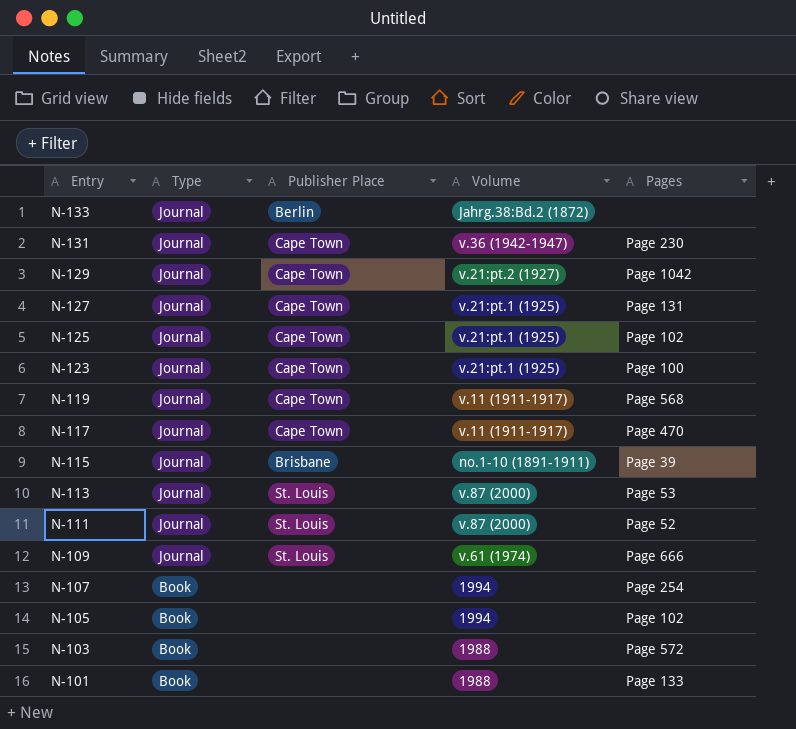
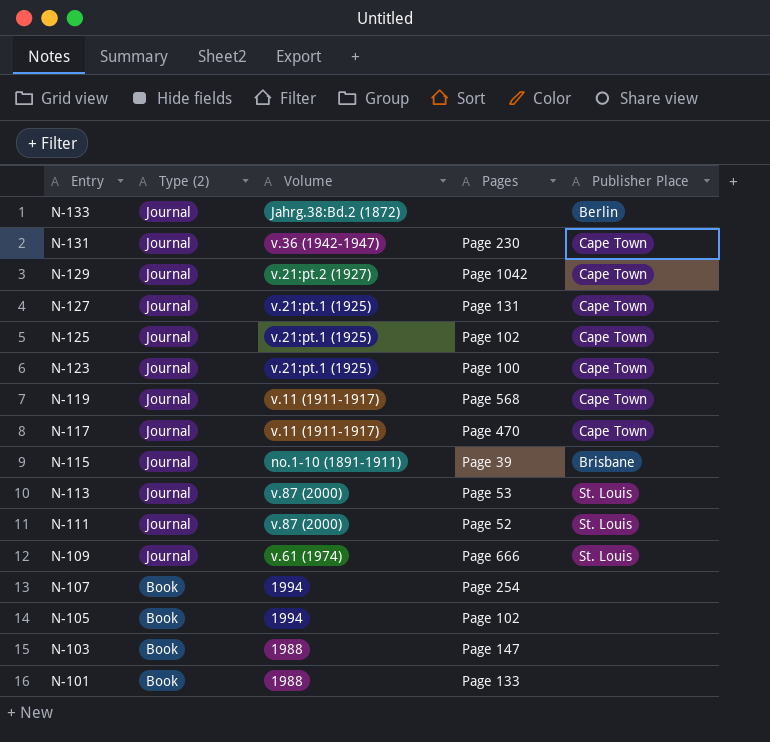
column name: Type -> Type (2)
column Publisher Place | position: 3 -> 5
N-103 | Pages: Page 572 -> Page 147

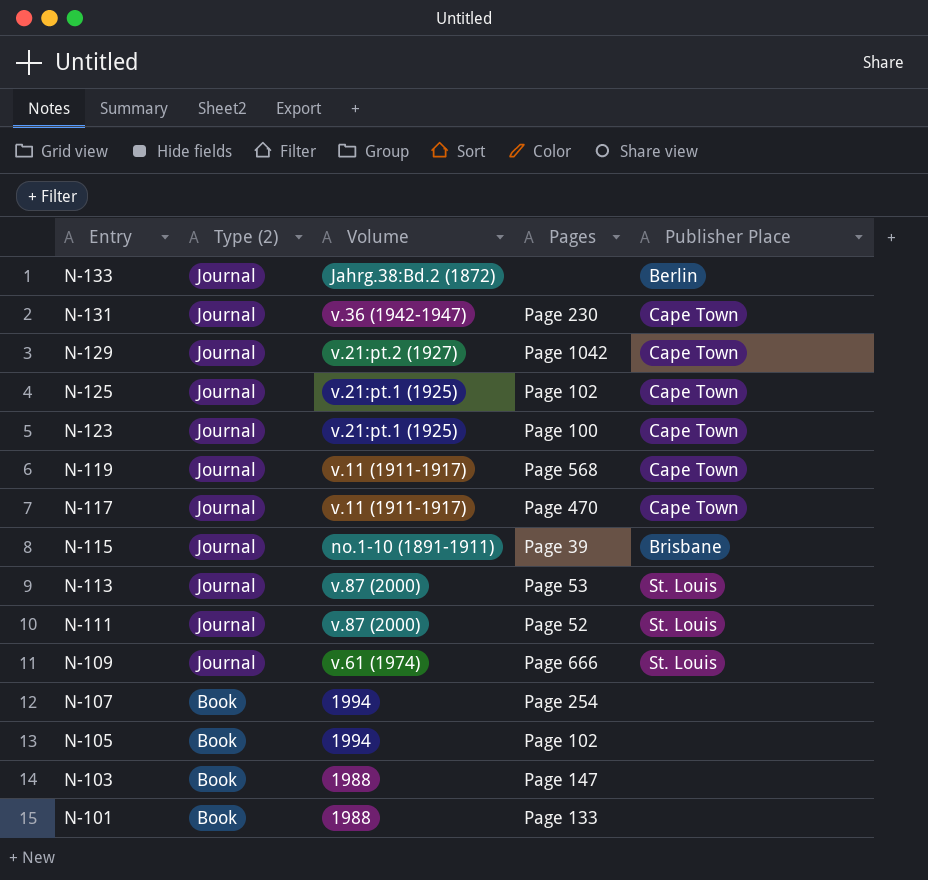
row N-127: Journal | v.21:pt.1 (1925) | Page 131 | Cape Town -> none

